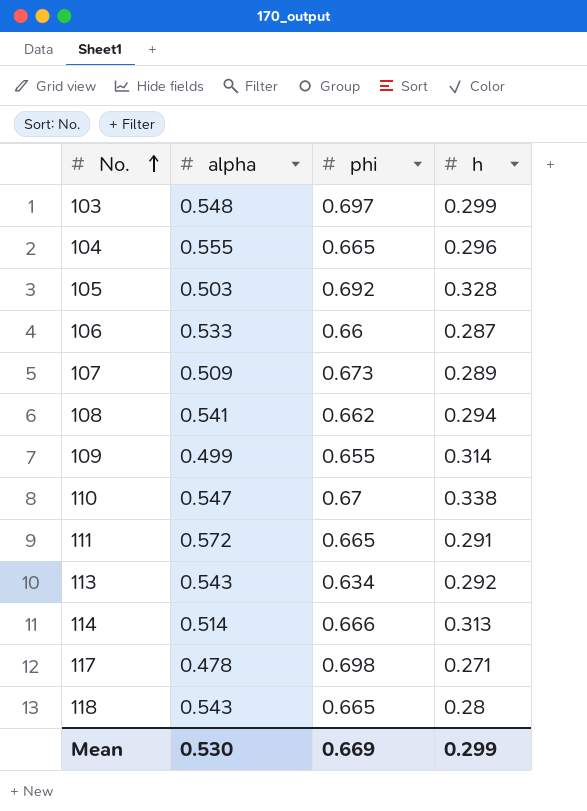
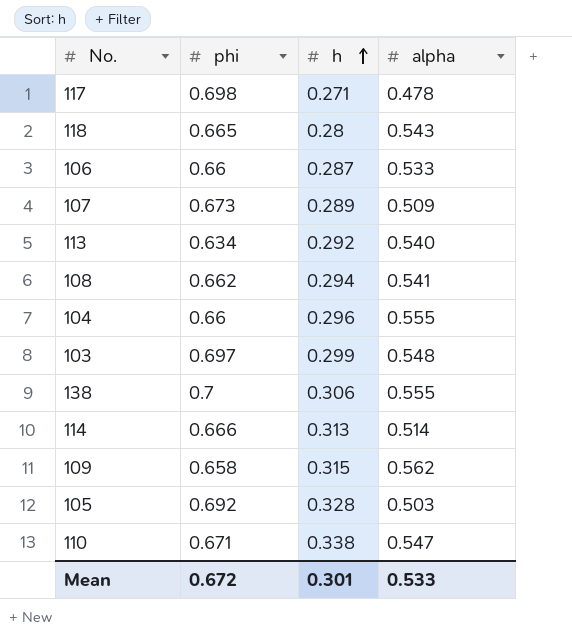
row order: No. ascending -> h ascending
column alpha | position: 2 -> 4
row 111: 0.572 | 0.665 | 0.291 -> none
113 | alpha: 0.543 -> 0.540
104 | phi: 0.665 -> 0.66
row 138: none -> 0.7 | 0.306 | 0.555
109 | phi: 0.655 -> 0.658
109 | h: 0.314 -> 0.315
109 | alpha: 0.499 -> 0.562
110 | phi: 0.67 -> 0.671
Mean | phi: 0.669 -> 0.672
Mean | h: 0.299 -> 0.301
Mean | alpha: 0.530 -> 0.533

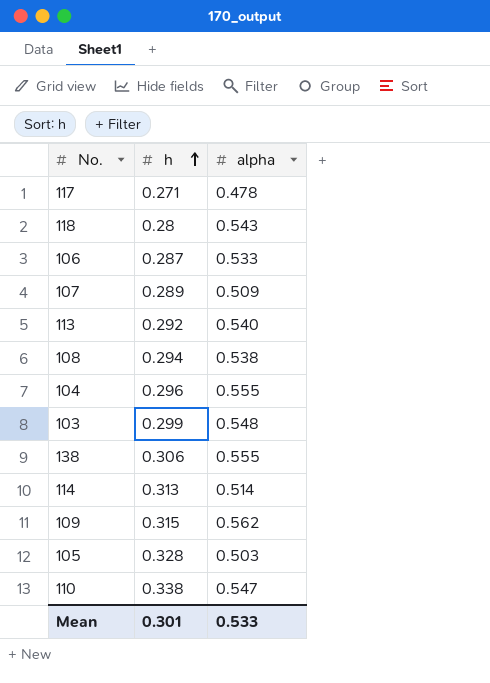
column phi | position: 2 -> none
108 | alpha: 0.541 -> 0.538

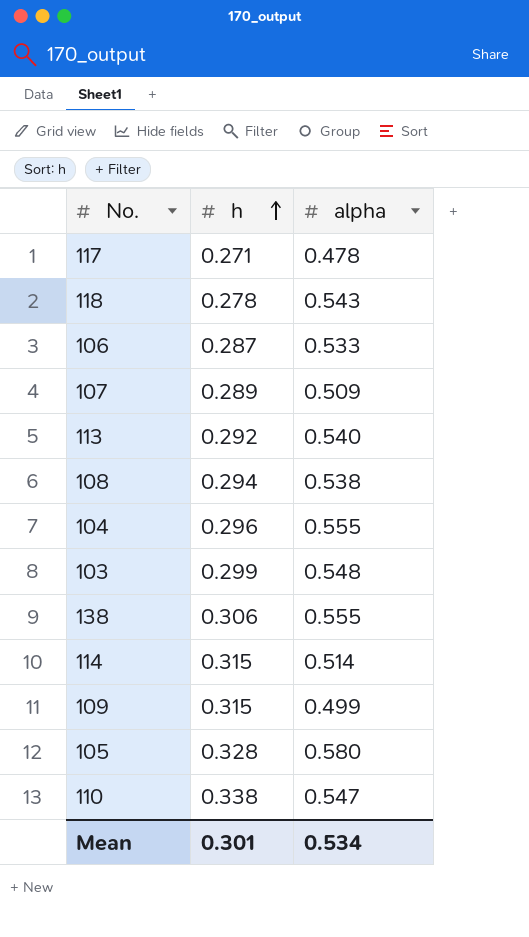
118 | h: 0.28 -> 0.278
114 | h: 0.313 -> 0.315
109 | alpha: 0.562 -> 0.499
105 | alpha: 0.503 -> 0.580
Mean | alpha: 0.533 -> 0.534

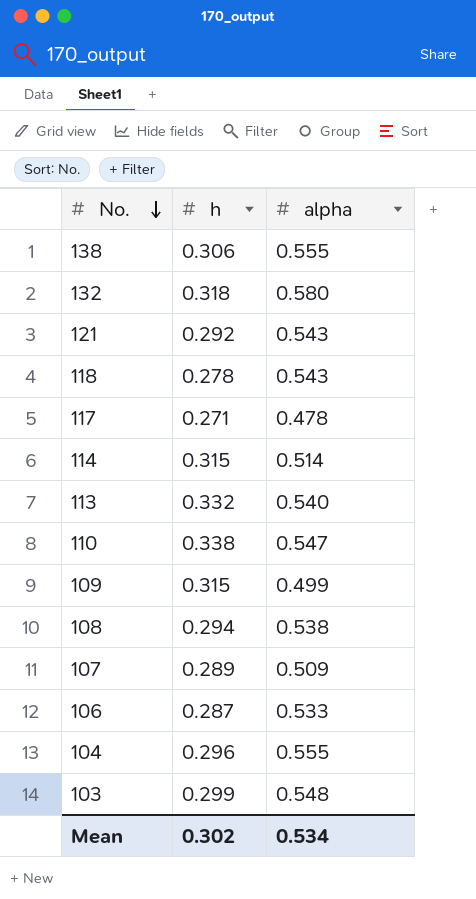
row order: h ascending -> No. descending
row 105: 0.328 | 0.580 -> none
row 132: none -> 0.318 | 0.580
row 121: none -> 0.292 | 0.543
113 | h: 0.292 -> 0.332
Mean | h: 0.301 -> 0.302

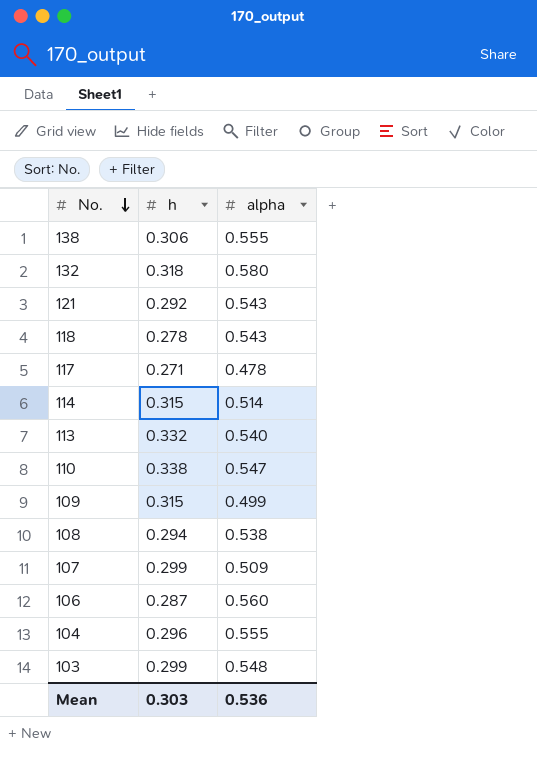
107 | h: 0.289 -> 0.299
106 | alpha: 0.533 -> 0.560
Mean | h: 0.302 -> 0.303
Mean | alpha: 0.534 -> 0.536

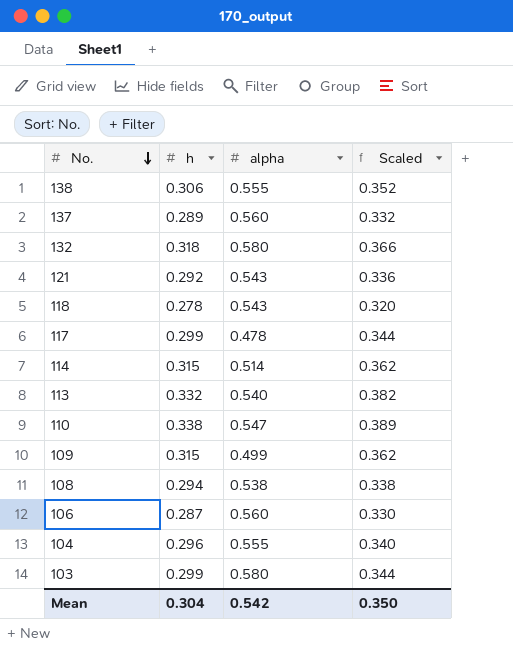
column Scaled | formula: none -> [h] * 1.15
row 107: 0.299 | 0.509 -> none
row 137: none -> 0.289 | 0.560 | 0.332
117 | h: 0.271 -> 0.299
103 | alpha: 0.548 -> 0.580
Mean | h: 0.303 -> 0.304
Mean | alpha: 0.536 -> 0.542

